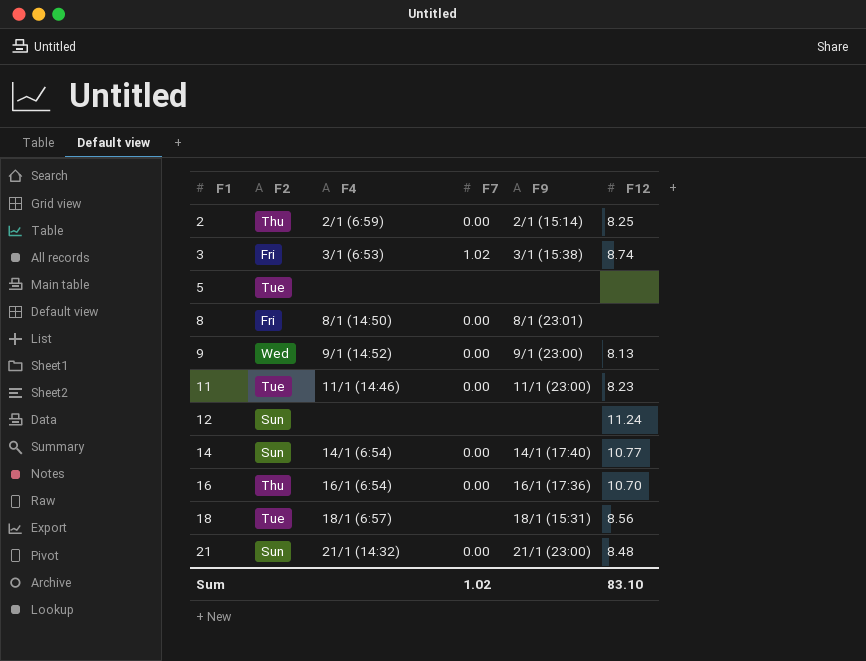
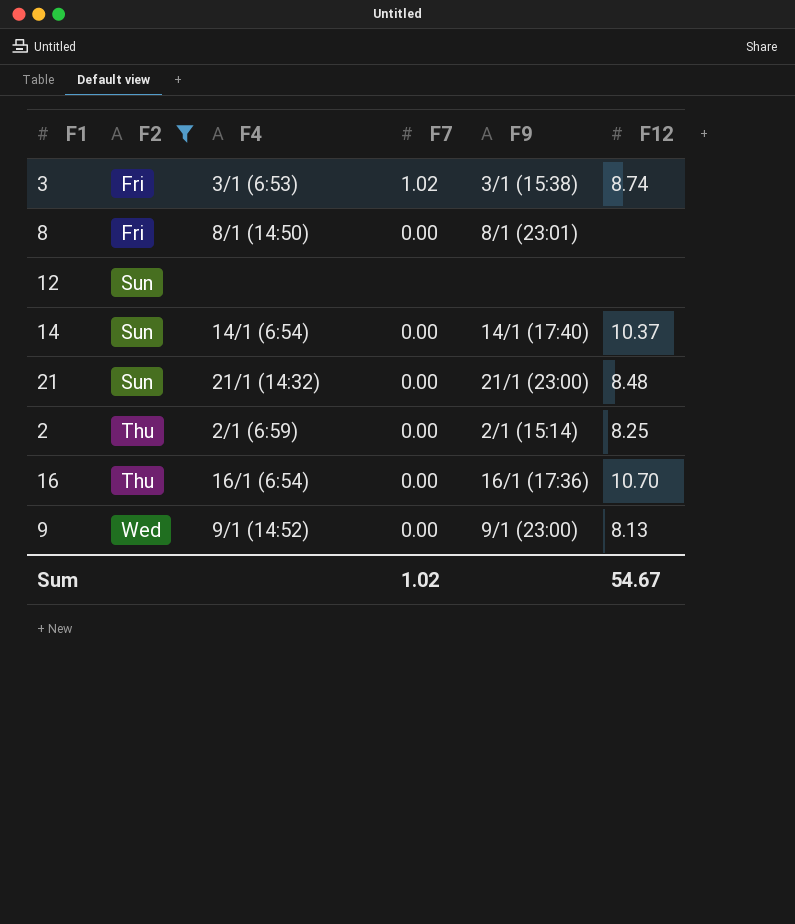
filter: none -> F2 != Tue
row order: F1 ascending -> F2 ascending
12 | F12: 11.24 -> none
14 | F12: 10.77 -> 10.37
Sum | F12: 83.10 -> 54.67

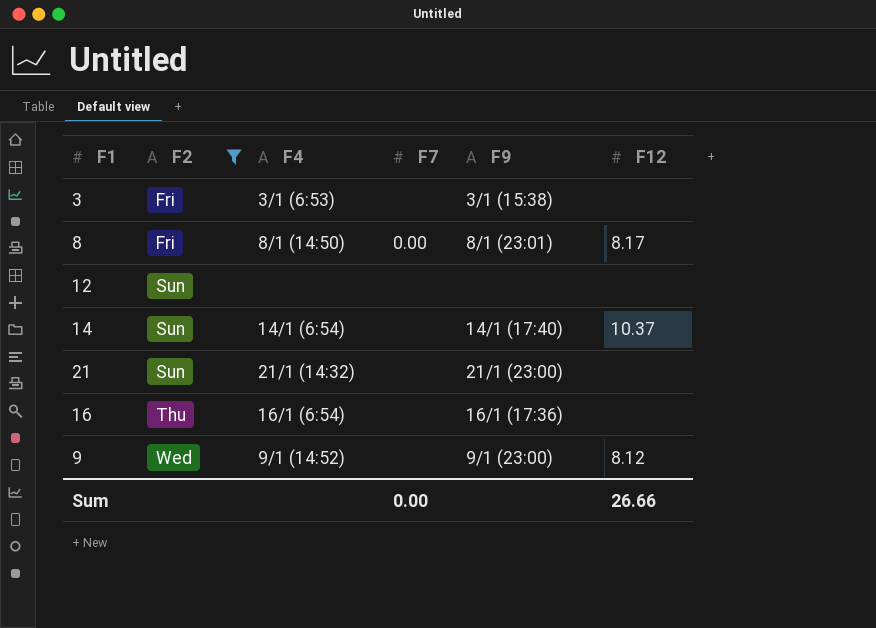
row 2: Thu | 2/1 (6:59) | 0.00 | 2/1 (15:14) | 8.25 -> none
3 | F7: 1.02 -> none
3 | F12: 8.74 -> none
8 | F12: none -> 8.17
14 | F7: 0.00 -> none
21 | F7: 0.00 -> none
21 | F12: 8.48 -> none
16 | F7: 0.00 -> none
16 | F12: 10.70 -> none
9 | F7: 0.00 -> none
9 | F12: 8.13 -> 8.12
Sum | F7: 1.02 -> 0.00
Sum | F12: 54.67 -> 26.66

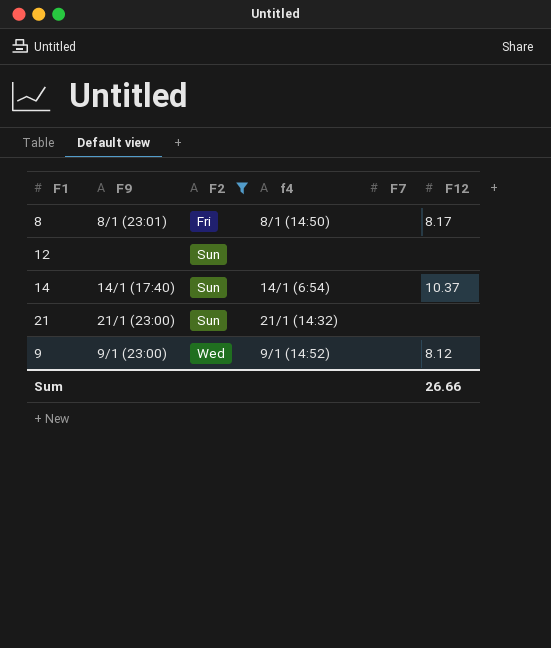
column F9 | position: 5 -> 2
column name: F4 -> f4
row 3: Fri | 3/1 (6:53) | none | 3/1 (15:38) | none -> none
row 16: Thu | 16/1 (6:54) | none | 16/1 (17:36) | none -> none
8 | F7: 0.00 -> none
Sum | F7: 0.00 -> none

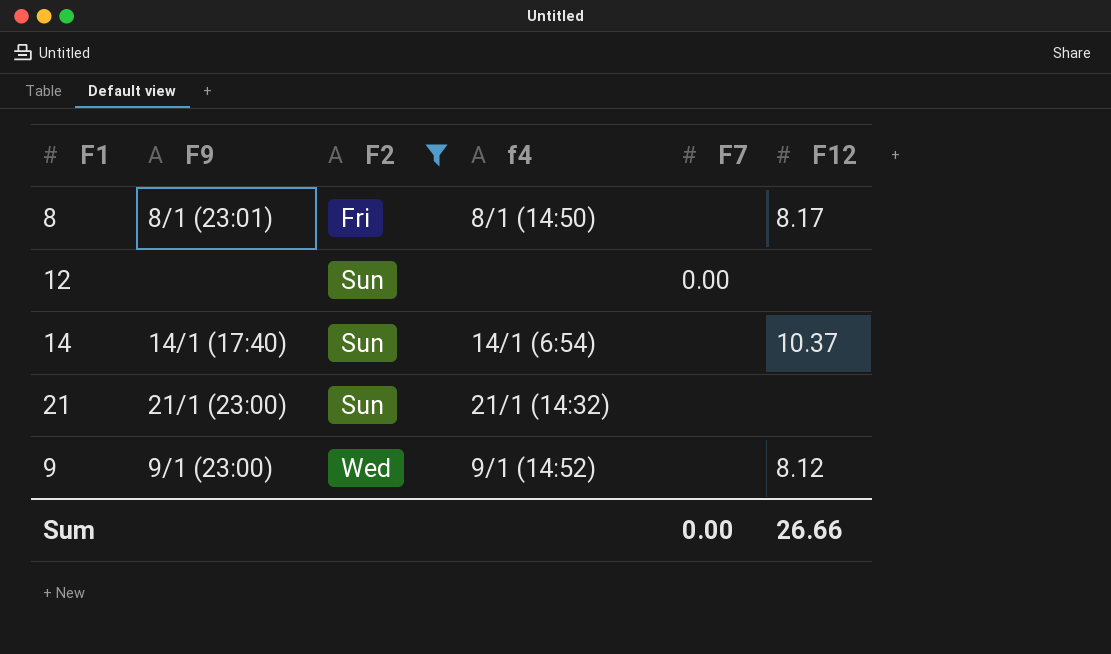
12 | F7: none -> 0.00
Sum | F7: none -> 0.00

